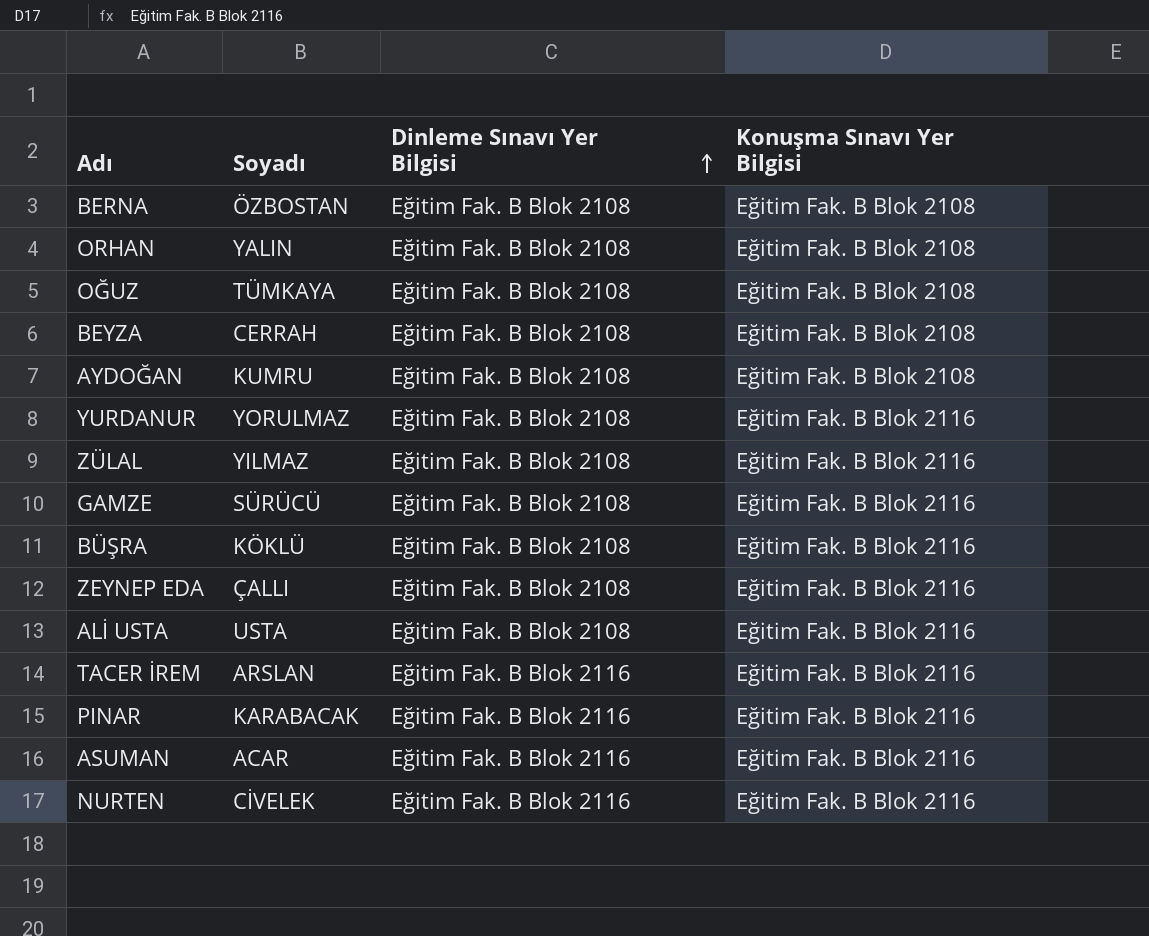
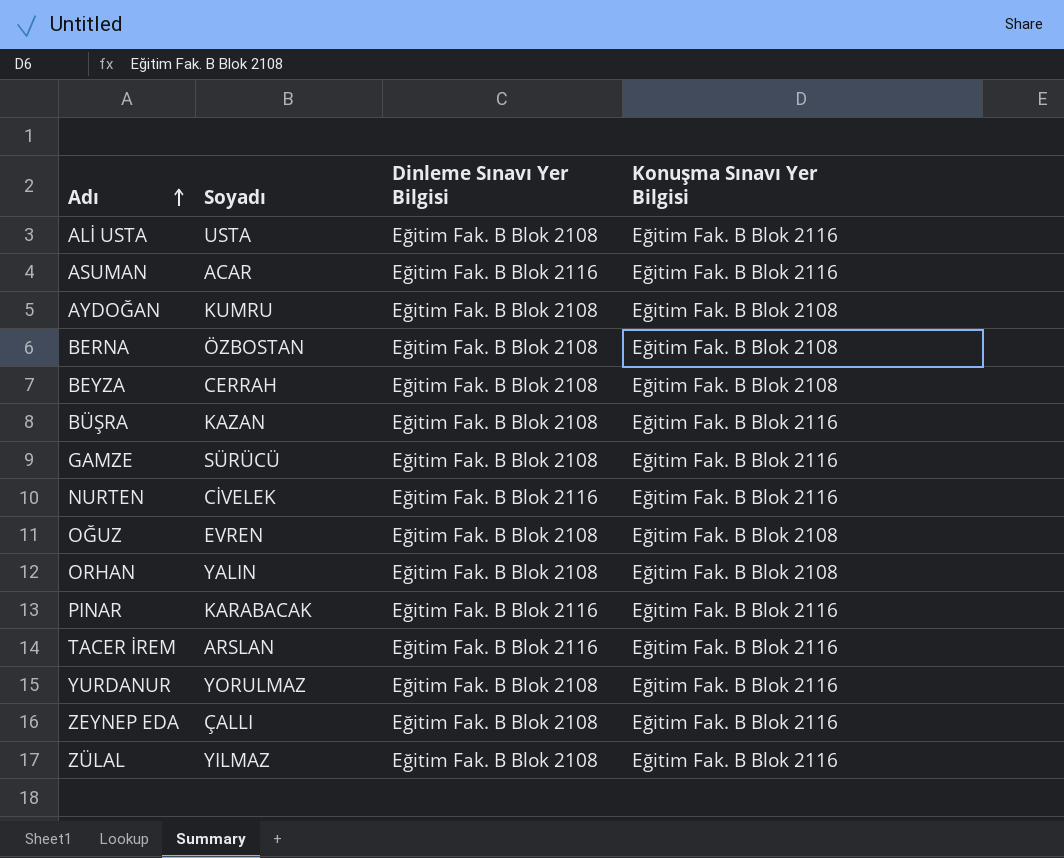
row order: Dinleme Sınavı Yer Bilgisi ascending -> Adı ascending
BÜŞRA | Soyadı: KÖKLÜ -> KAZAN
OĞUZ | Soyadı: TÜMKAYA -> EVREN

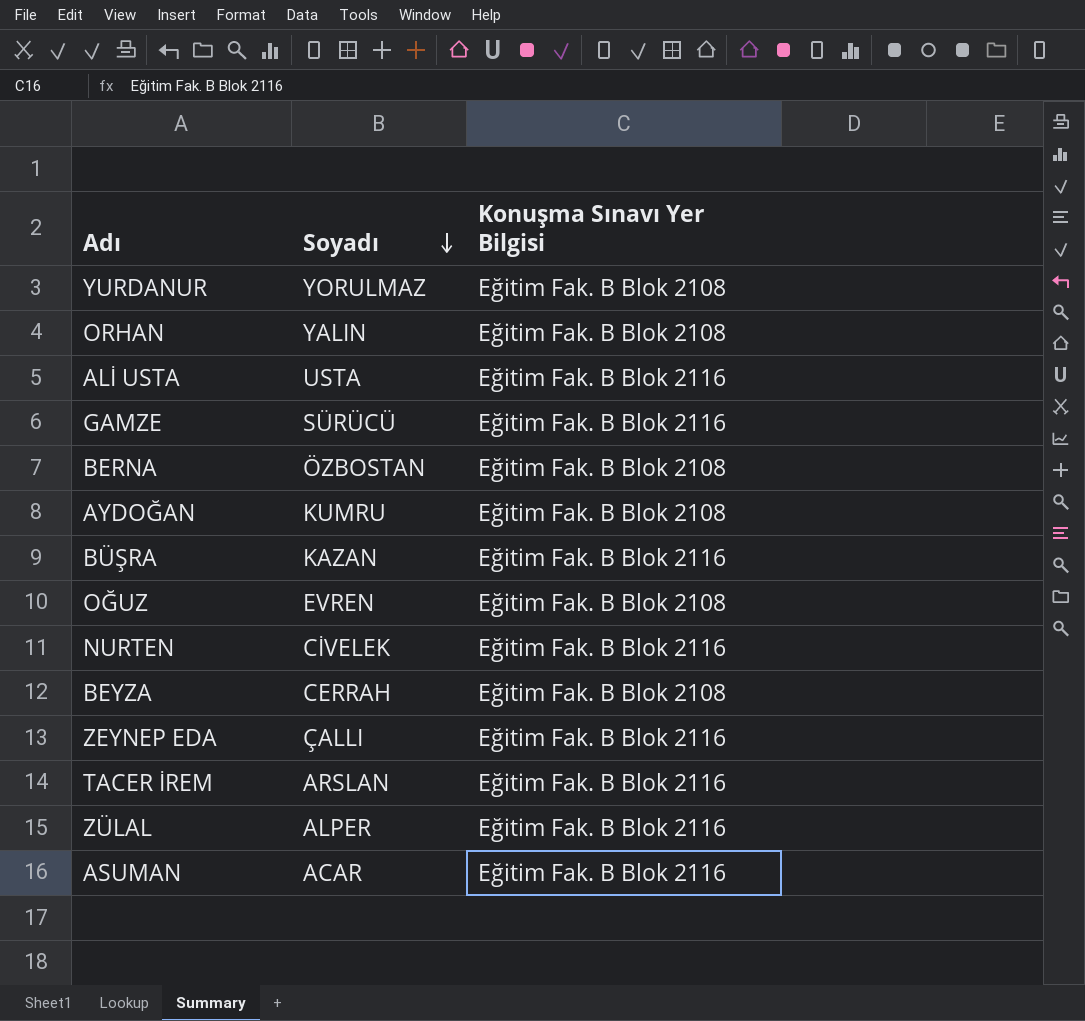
row order: Adı ascending -> Soyadı descending
column Dinleme Sınavı Yer Bilgisi | position: 3 -> none
row PINAR: KARABACAK | Eğitim Fak. B Blok 2116 | Eğitim Fak. B Blok 2116 -> none
YURDANUR | Konuşma Sınavı Yer Bilgisi: Eğitim Fak. B Blok 2116 -> Eğitim Fak. B Blok 2108
ZÜLAL | Soyadı: YILMAZ -> ALPER

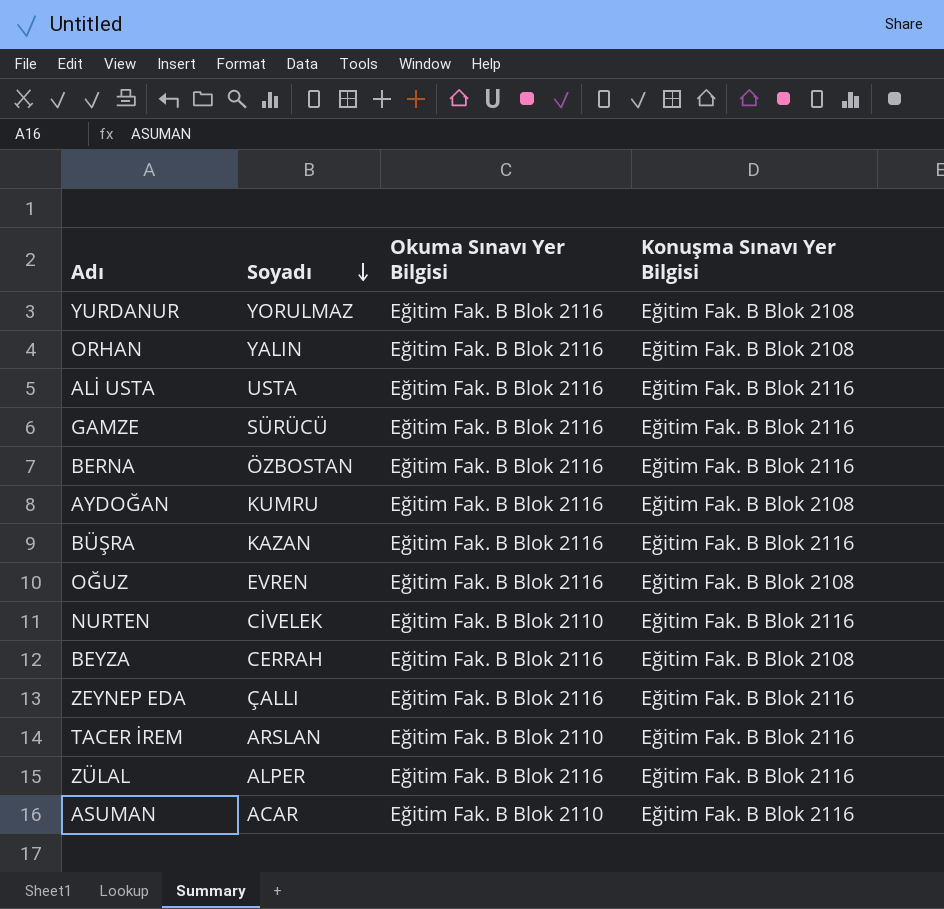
column Okuma Sınavı Yer Bilgisi | position: none -> 3
BERNA | Konuşma Sınavı Yer Bilgisi: Eğitim Fak. B Blok 2108 -> Eğitim Fak. B Blok 2116

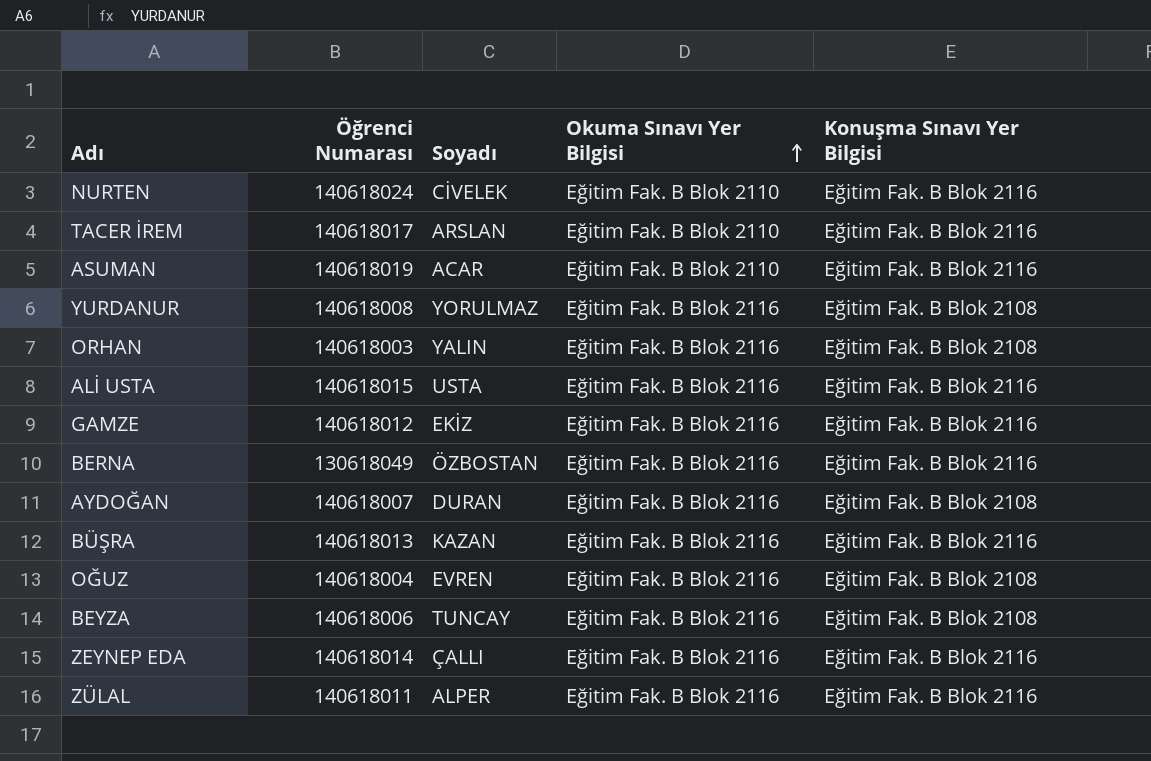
row order: Soyadı descending -> Okuma Sınavı Yer Bilgisi ascending
column Öğrenci Numarası | position: none -> 2
GAMZE | Soyadı: SÜRÜCÜ -> EKİZ
AYDOĞAN | Soyadı: KUMRU -> DURAN
BEYZA | Soyadı: CERRAH -> TUNCAY

